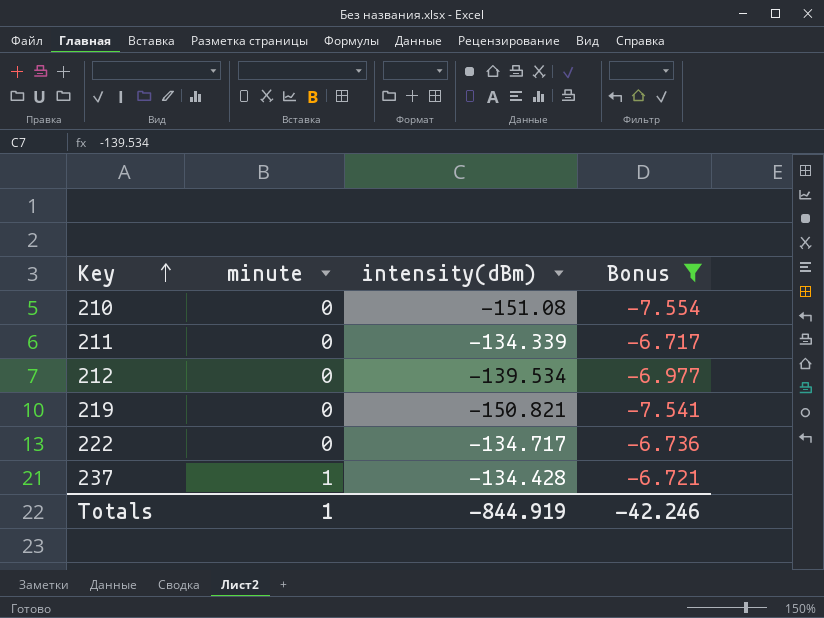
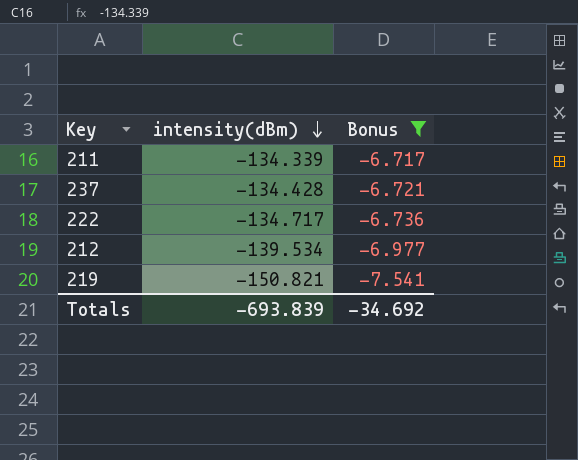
row order: Key ascending -> intensity(dBm) descending
column minute | position: 2 -> none
row 210: 0 | -151.08 | -7.554 -> none
Totals | intensity(dBm): -844.919 -> -693.839
Totals | Bonus: -42.246 -> -34.692

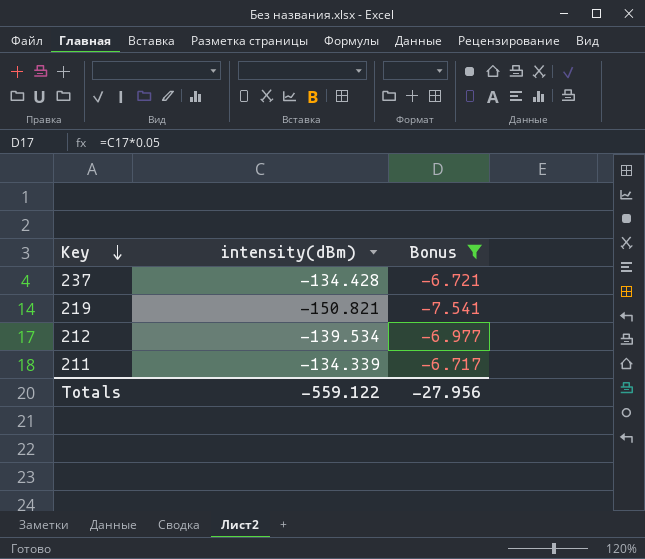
row order: intensity(dBm) descending -> Key descending
row 222: -134.717 | -6.736 -> none
Totals | intensity(dBm): -693.839 -> -559.122
Totals | Bonus: -34.692 -> -27.956

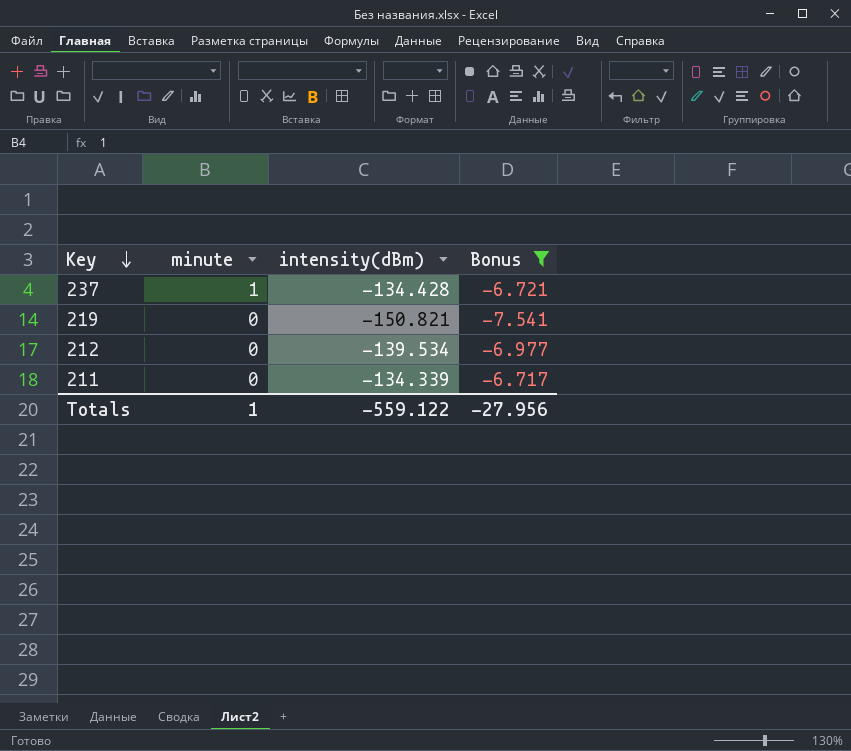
column minute | position: none -> 2

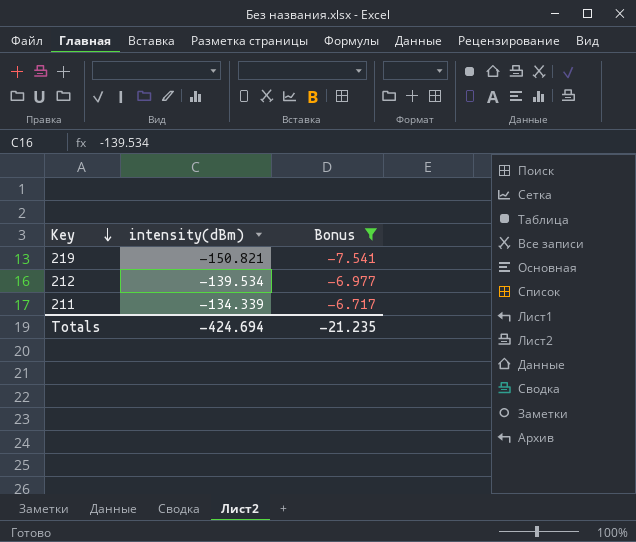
column minute | position: 2 -> none
row 237: 1 | -134.428 | -6.721 -> none
Totals | intensity(dBm): -559.122 -> -424.694
Totals | Bonus: -27.956 -> -21.235

